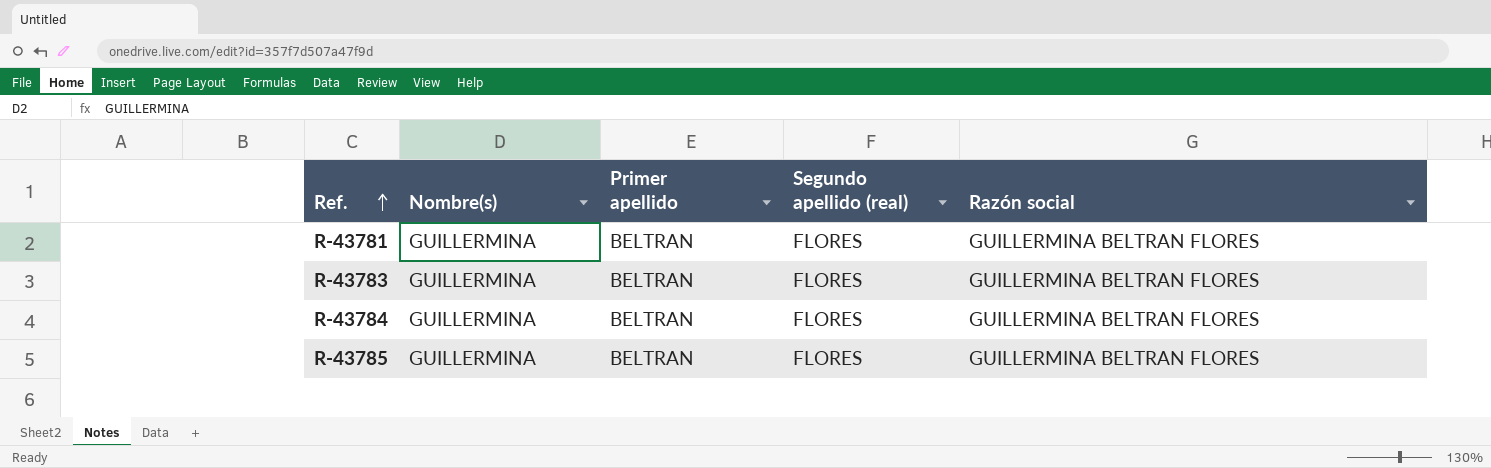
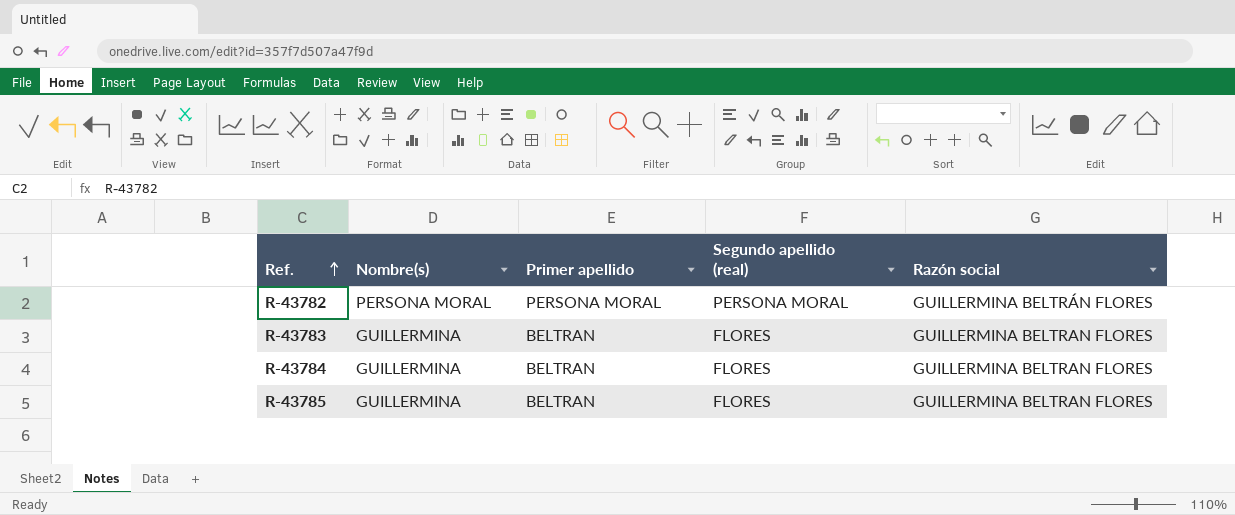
row R-43781: GUILLERMINA | BELTRAN | FLORES | GUILLERMINA BELTRAN FLORES -> none
row R-43782: none -> PERSONA MORAL | PERSONA MORAL | PERSONA MORAL | GUILLERMINA BELTRÁN FLORES

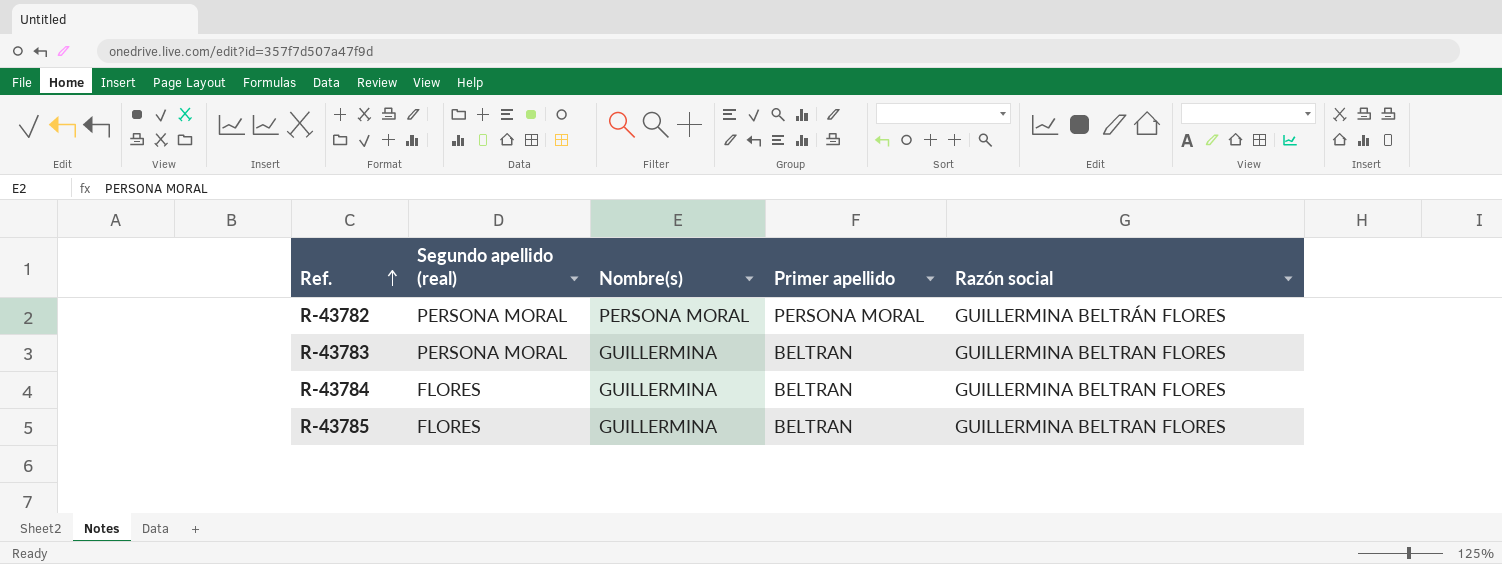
column Segundo apellido (real) | position: 4 -> 2
R-43783 | Segundo apellido (real): FLORES -> PERSONA MORAL

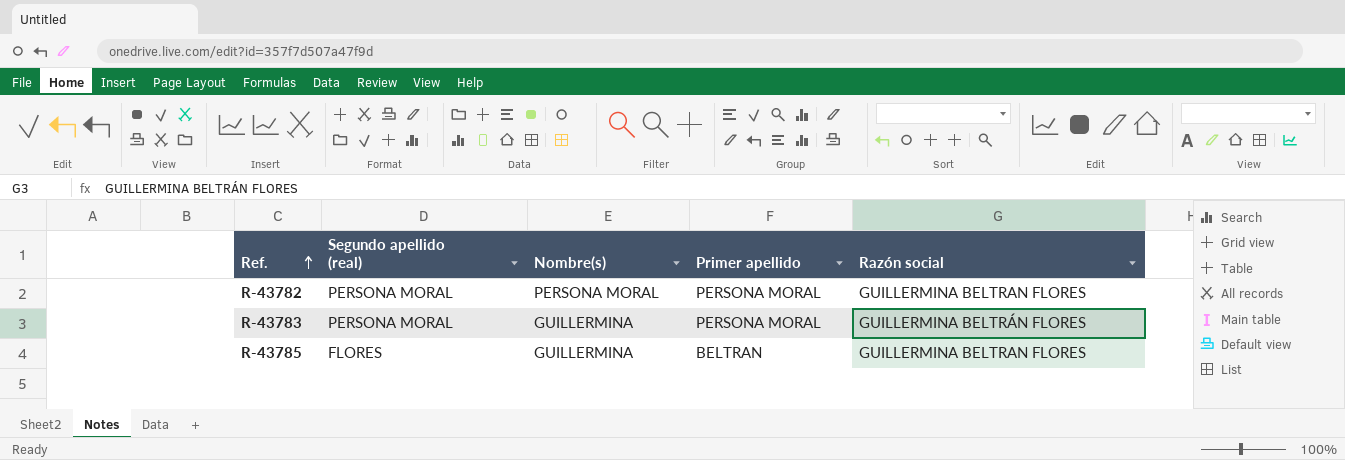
row R-43784: FLORES | GUILLERMINA | BELTRAN | GUILLERMINA BELTRAN FLORES -> none
R-43782 | Razón social: GUILLERMINA BELTRÁN FLORES -> GUILLERMINA BELTRAN FLORES
R-43783 | Primer apellido: BELTRAN -> PERSONA MORAL
R-43783 | Razón social: GUILLERMINA BELTRAN FLORES -> GUILLERMINA BELTRÁN FLORES

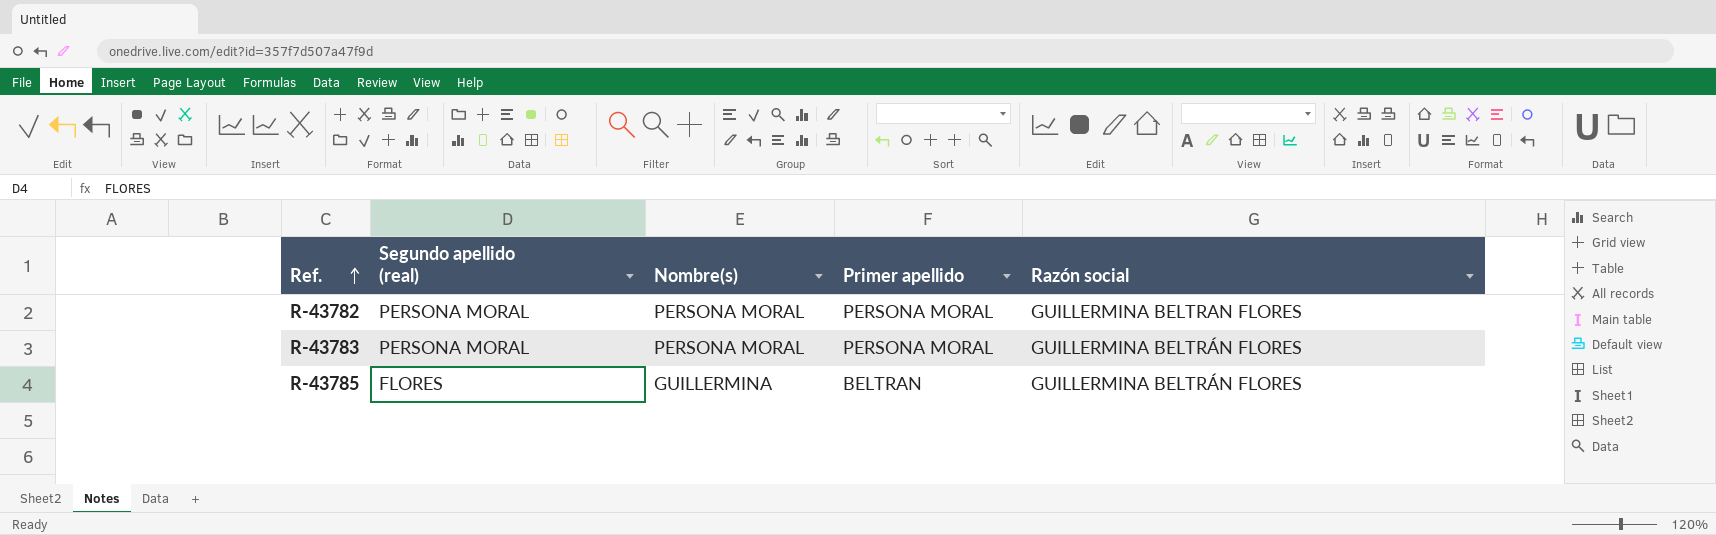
R-43783 | Nombre(s): GUILLERMINA -> PERSONA MORAL
R-43785 | Razón social: GUILLERMINA BELTRAN FLORES -> GUILLERMINA BELTRÁN FLORES

